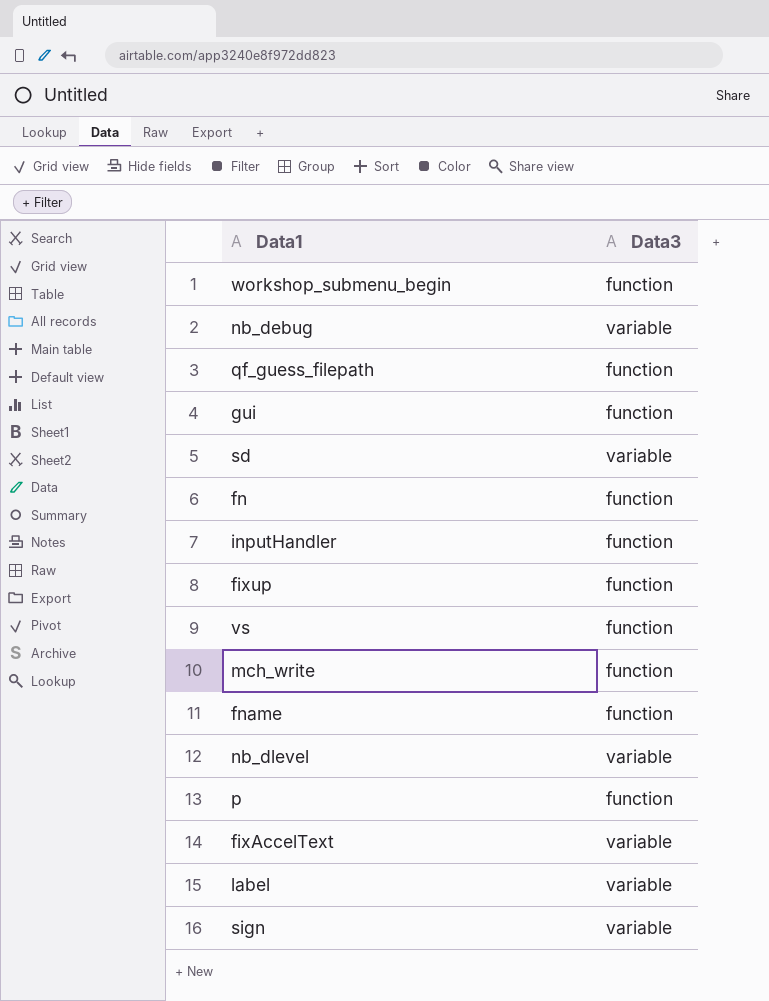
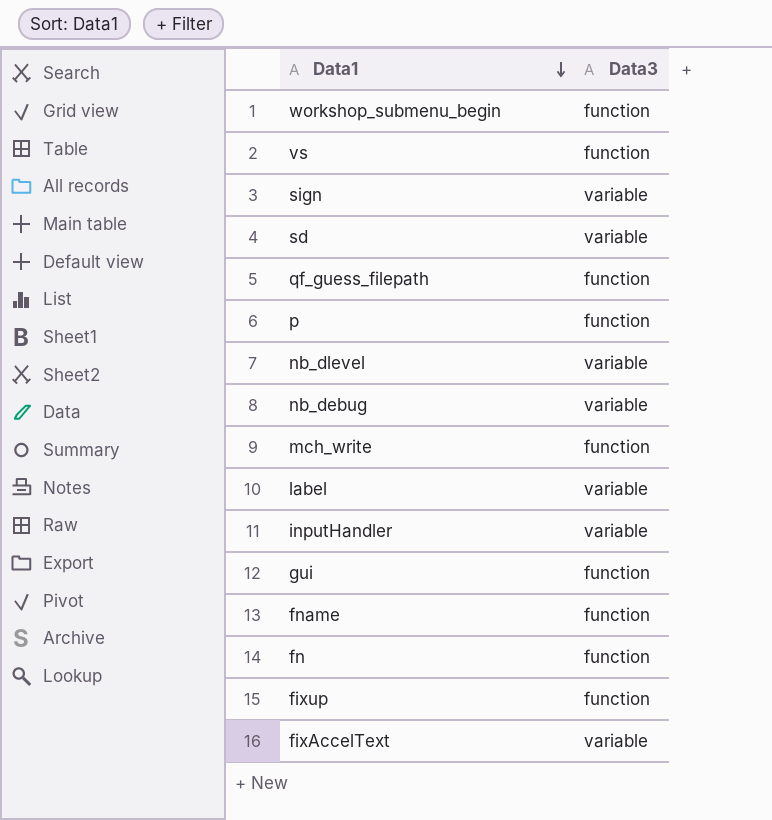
row order: none -> Data1 descending
inputHandler | Data3: function -> variable

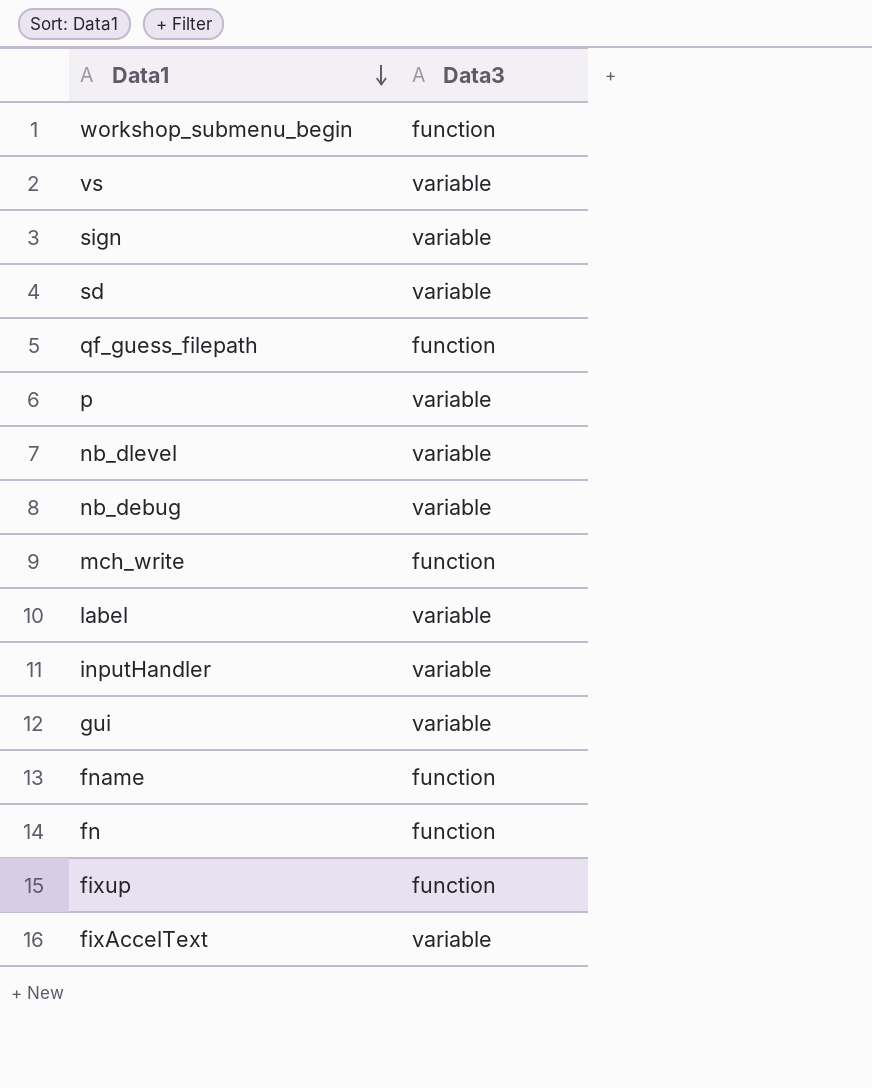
vs | Data3: function -> variable
p | Data3: function -> variable
gui | Data3: function -> variable

